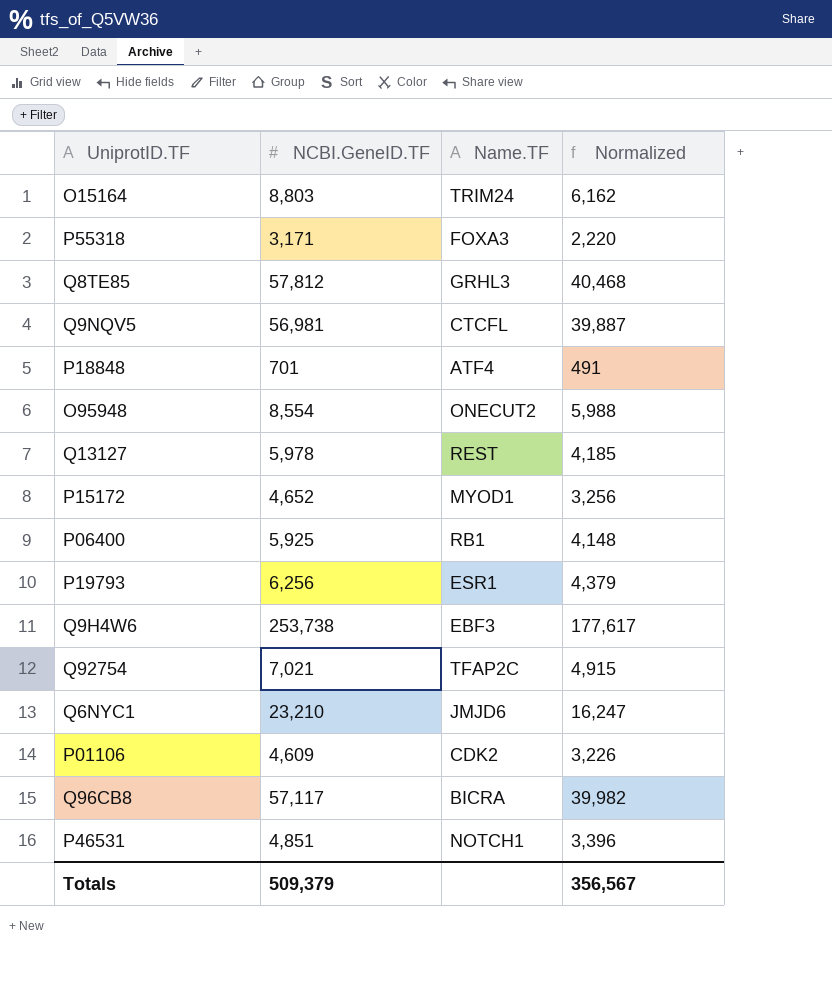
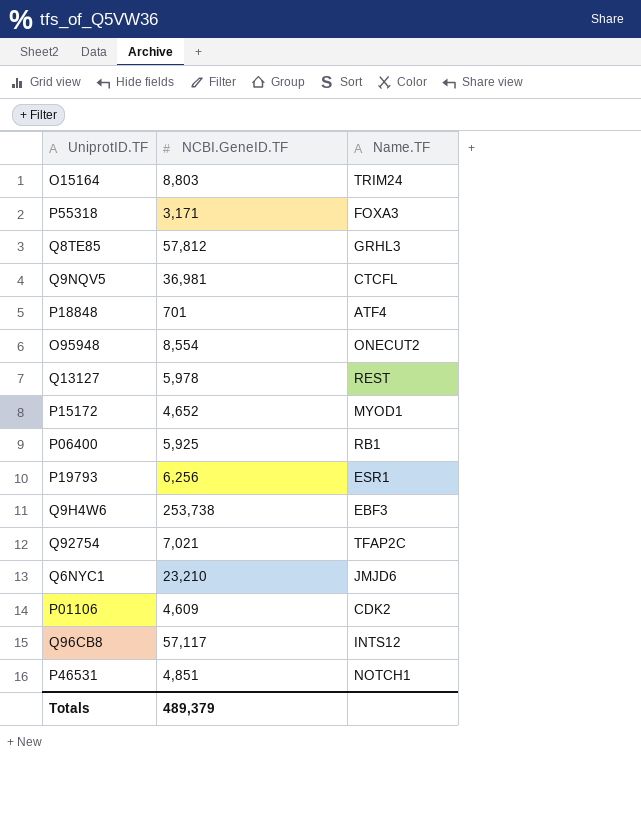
column Normalized | formula: [NCBI.GeneID.TF] * 0.7 -> none
Q9NQV5 | NCBI.GeneID.TF: 56,981 -> 36,981
Q96CB8 | Name.TF: BICRA -> INTS12
Totals | NCBI.GeneID.TF: 509,379 -> 489,379

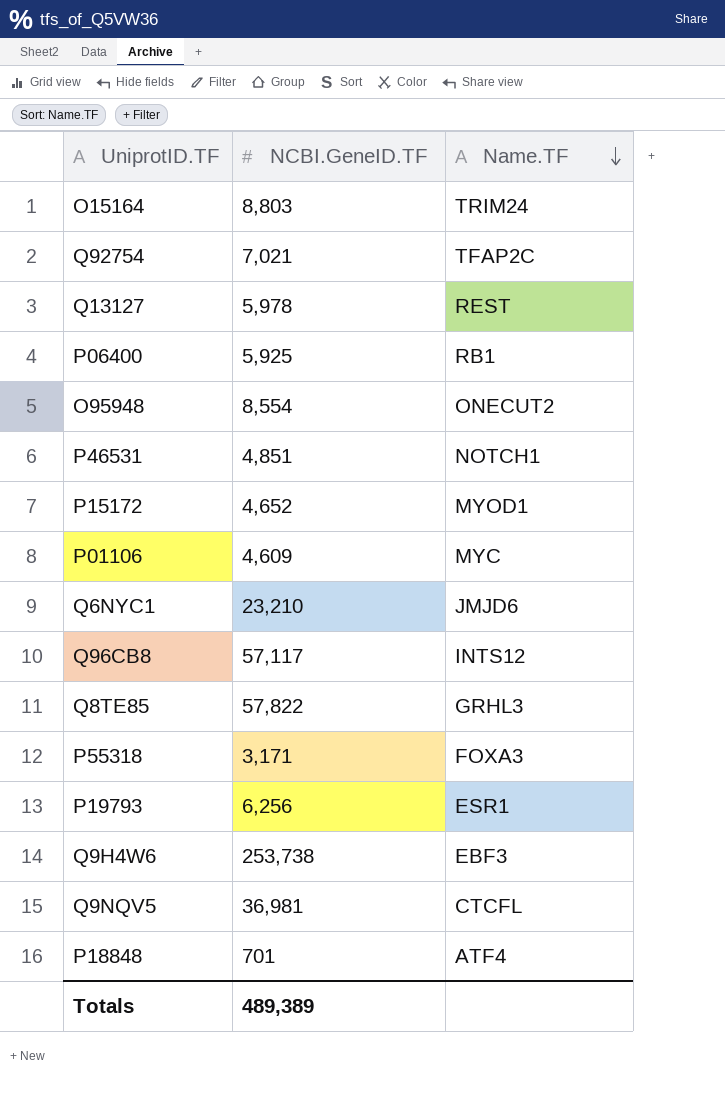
row order: none -> Name.TF descending
P01106 | Name.TF: CDK2 -> MYC
Q8TE85 | NCBI.GeneID.TF: 57,812 -> 57,822
Totals | NCBI.GeneID.TF: 489,379 -> 489,389

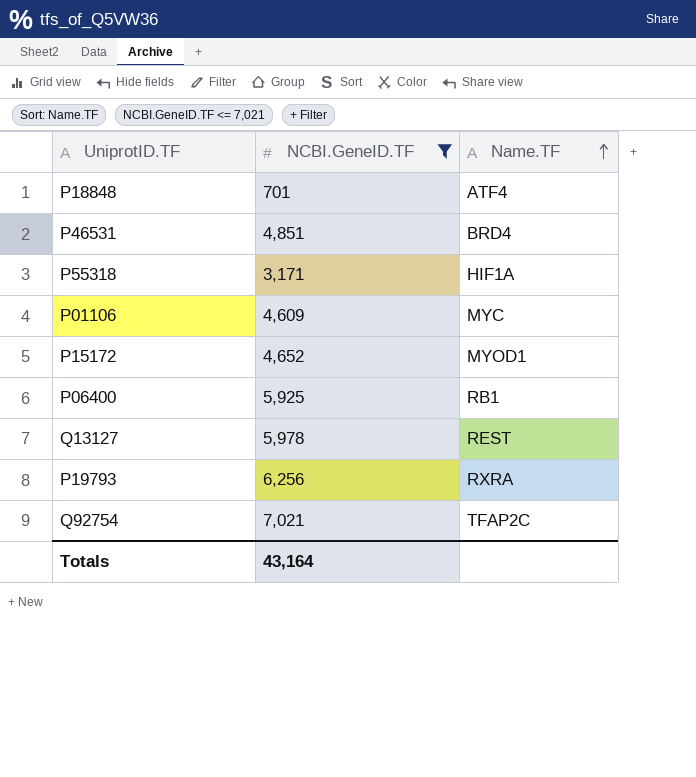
filter: none -> NCBI.GeneID.TF <= 7,021
row order: Name.TF descending -> Name.TF ascending
P46531 | Name.TF: NOTCH1 -> BRD4
P55318 | Name.TF: FOXA3 -> HIF1A
P19793 | Name.TF: ESR1 -> RXRA
Totals | NCBI.GeneID.TF: 489,389 -> 43,164

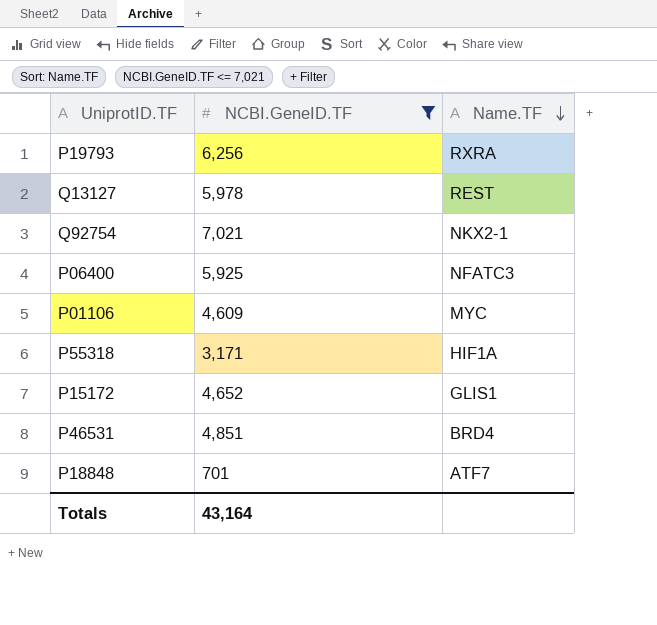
row order: Name.TF ascending -> Name.TF descending
Q92754 | Name.TF: TFAP2C -> NKX2-1
P06400 | Name.TF: RB1 -> NFATC3
P15172 | Name.TF: MYOD1 -> GLIS1
P18848 | Name.TF: ATF4 -> ATF7

